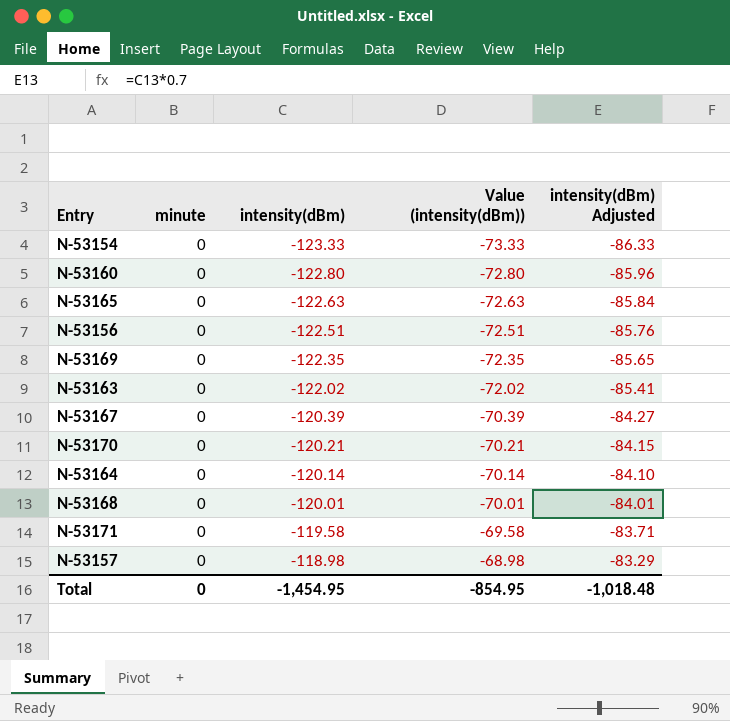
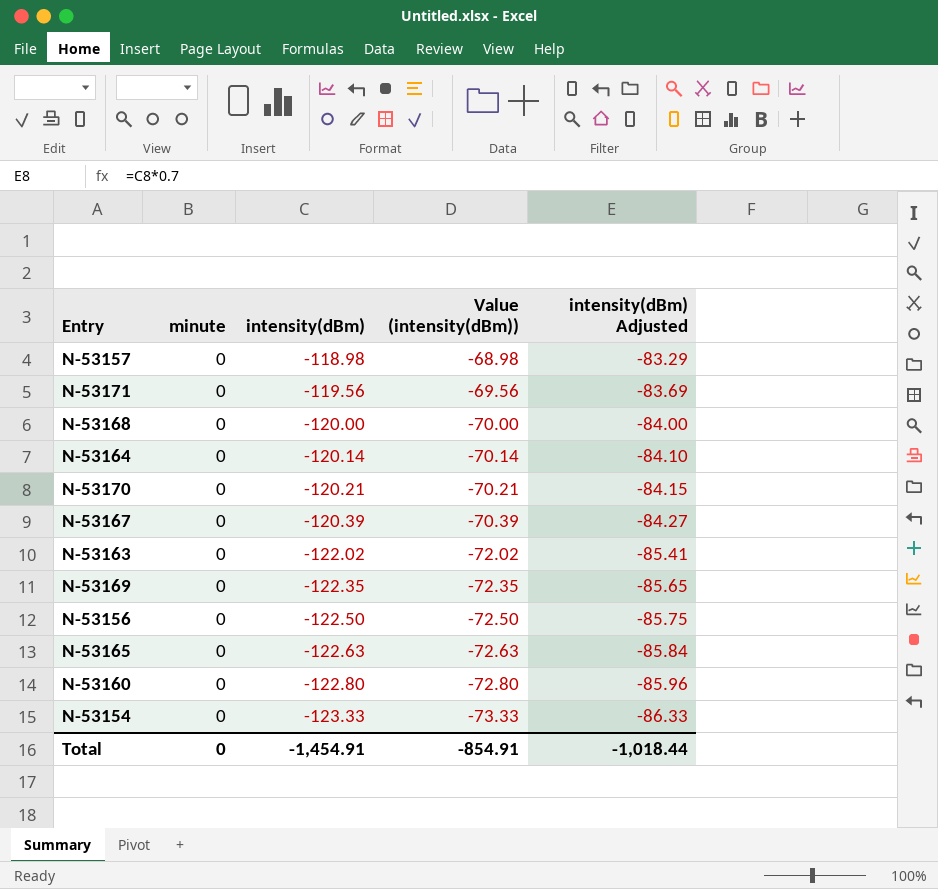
row order: intensity(dBm) ascending -> intensity(dBm) descending
N-53171 | intensity(dBm): -119.58 -> -119.56
N-53171 | Value (intensity(dBm)): -69.58 -> -69.56
N-53171 | intensity(dBm) Adjusted: -83.71 -> -83.69
N-53168 | intensity(dBm): -120.01 -> -120.00
N-53168 | Value (intensity(dBm)): -70.01 -> -70.00
N-53168 | intensity(dBm) Adjusted: -84.01 -> -84.00
N-53156 | intensity(dBm): -122.51 -> -122.50
N-53156 | Value (intensity(dBm)): -72.51 -> -72.50
N-53156 | intensity(dBm) Adjusted: -85.76 -> -85.75
Total | intensity(dBm): -1,454.95 -> -1,454.91
Total | Value (intensity(dBm)): -854.95 -> -854.91
Total | intensity(dBm) Adjusted: -1,018.48 -> -1,018.44

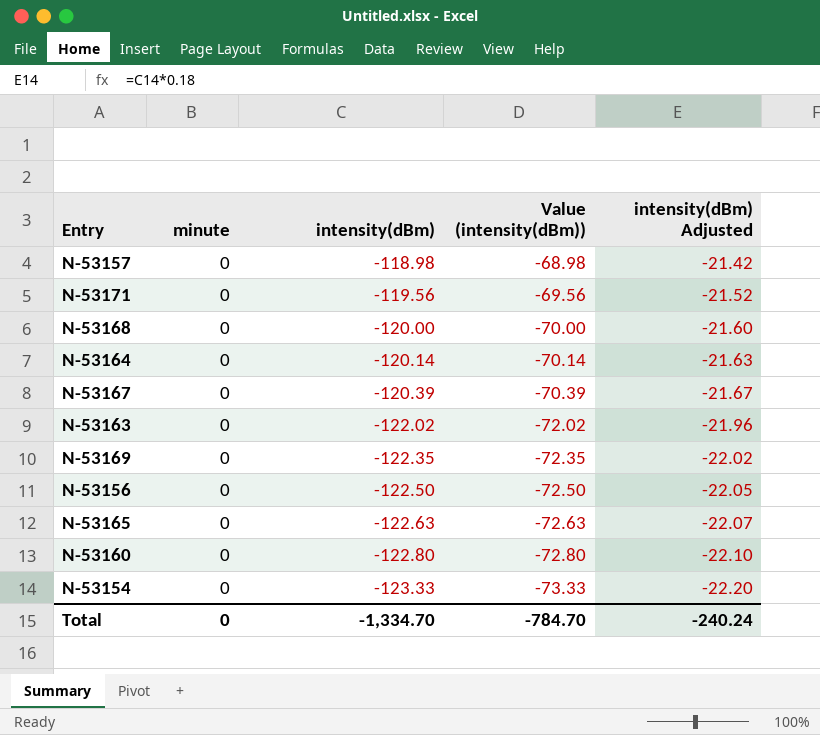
column intensity(dBm) Adjusted | formula: [intensity(dBm)] * 0.7 -> [intensity(dBm)] * 0.18
row N-53170: 0 | -120.21 | -70.21 | -84.15 -> none
Total | intensity(dBm): -1,454.91 -> -1,334.70
Total | Value (intensity(dBm)): -854.91 -> -784.70
Total | intensity(dBm) Adjusted: -1,018.44 -> -240.24

